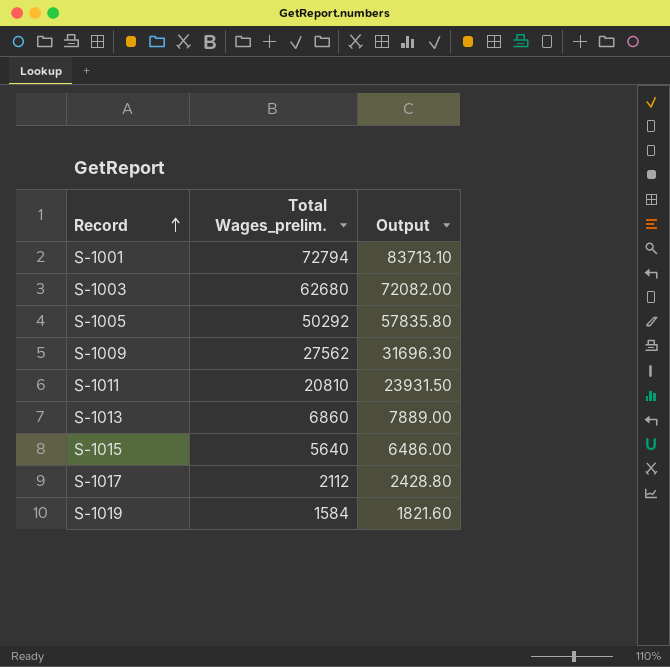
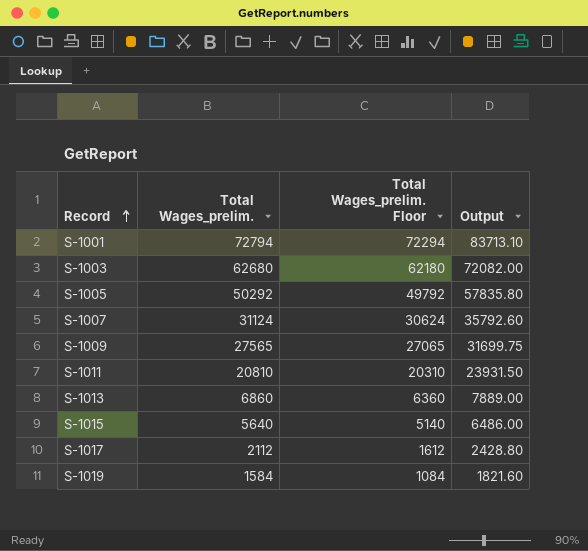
column Total Wages_prelim. Floor | formula: none -> [Total Wages_prelim.] - 500
row S-1007: none -> 31124 | 30624 | 35792.60
S-1009 | Total Wages_prelim.: 27562 -> 27565
S-1009 | Output: 31696.30 -> 31699.75

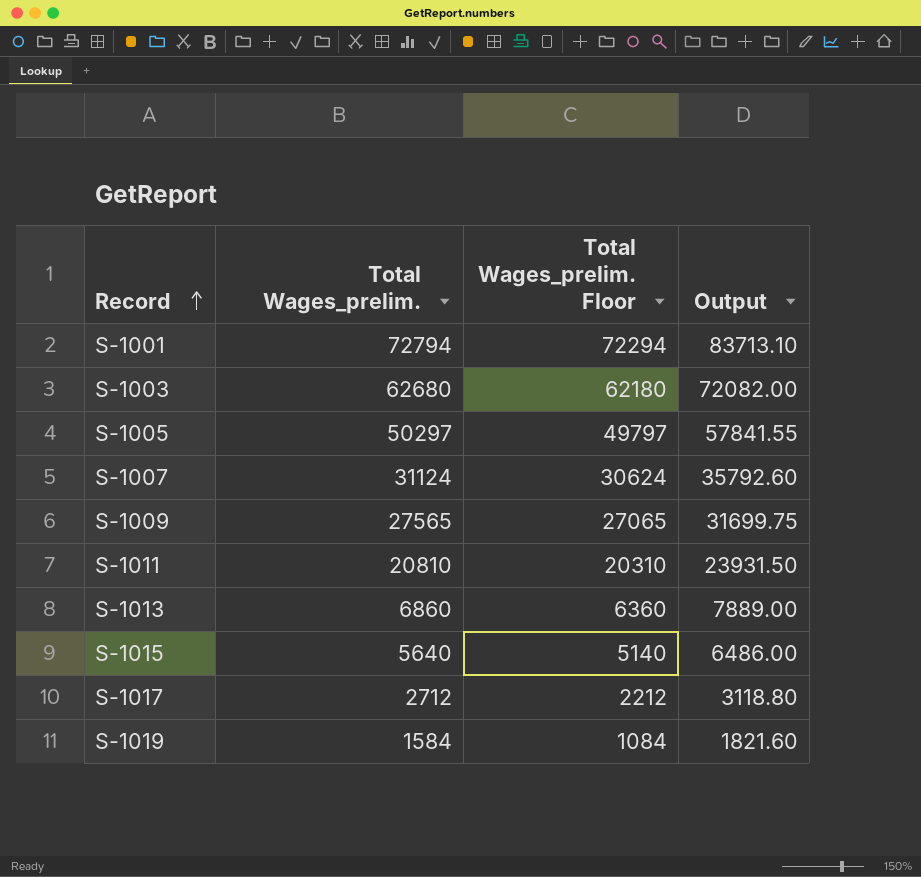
S-1005 | Total Wages_prelim.: 50292 -> 50297
S-1005 | Total Wages_prelim. Floor: 49792 -> 49797
S-1005 | Output: 57835.80 -> 57841.55
S-1017 | Total Wages_prelim.: 2112 -> 2712
S-1017 | Total Wages_prelim. Floor: 1612 -> 2212
S-1017 | Output: 2428.80 -> 3118.80

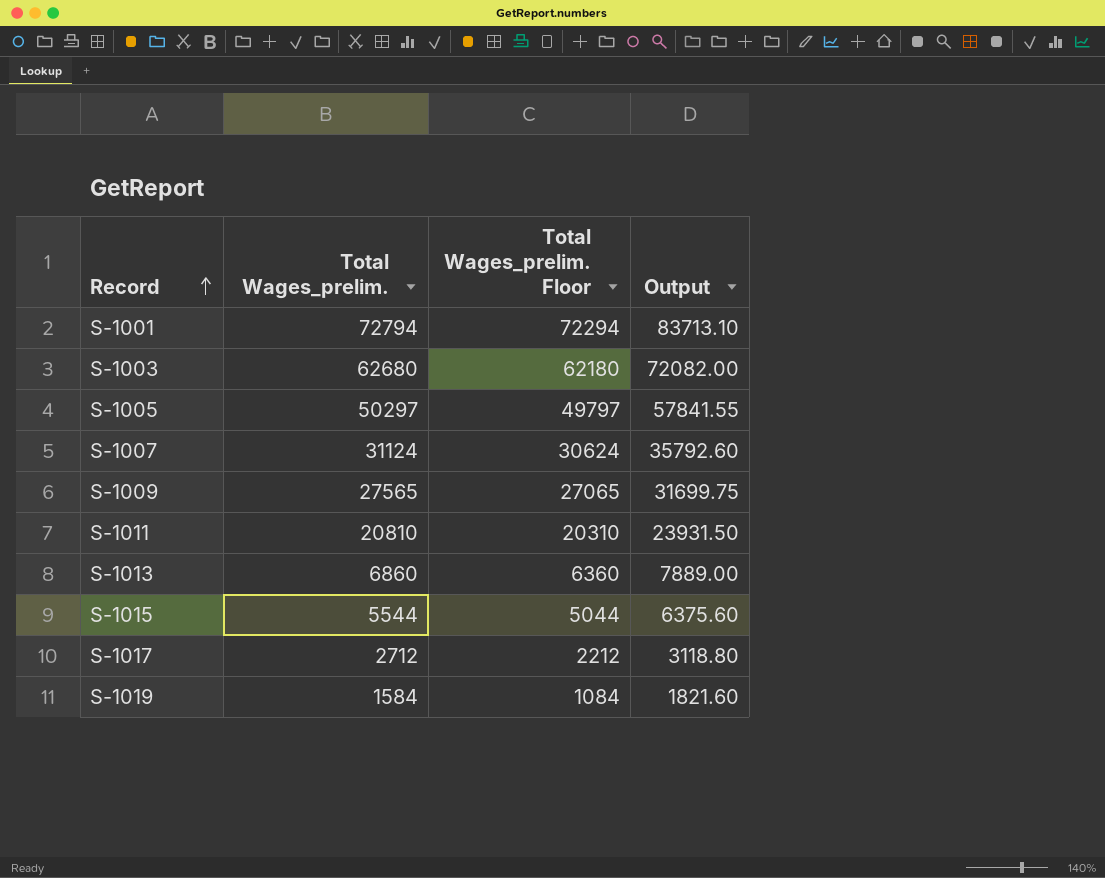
S-1015 | Total Wages_prelim.: 5640 -> 5544
S-1015 | Total Wages_prelim. Floor: 5140 -> 5044
S-1015 | Output: 6486.00 -> 6375.60

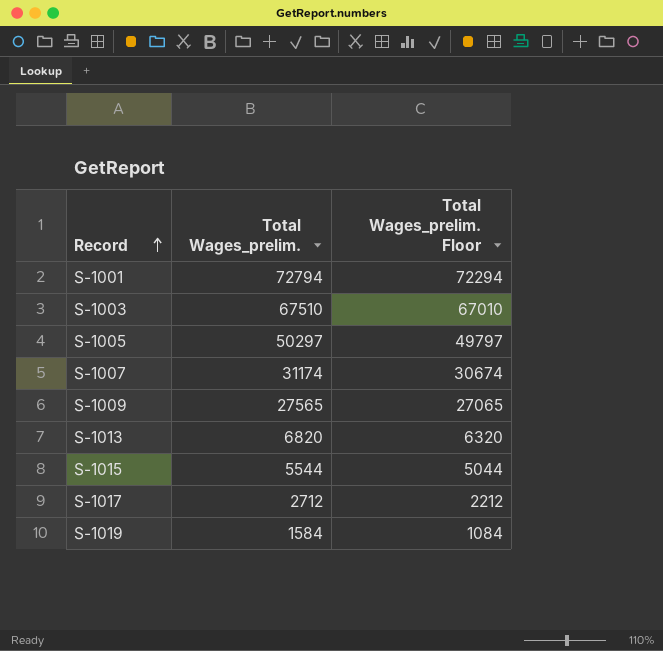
column Output | formula: [Total Wages_prelim.] * 1.15 -> none
row S-1011: 20810 | 20310 | 23931.50 -> none
S-1003 | Total Wages_prelim.: 62680 -> 67510
S-1003 | Total Wages_prelim. Floor: 62180 -> 67010
S-1007 | Total Wages_prelim.: 31124 -> 31174
S-1007 | Total Wages_prelim. Floor: 30624 -> 30674
S-1013 | Total Wages_prelim.: 6860 -> 6820
S-1013 | Total Wages_prelim. Floor: 6360 -> 6320

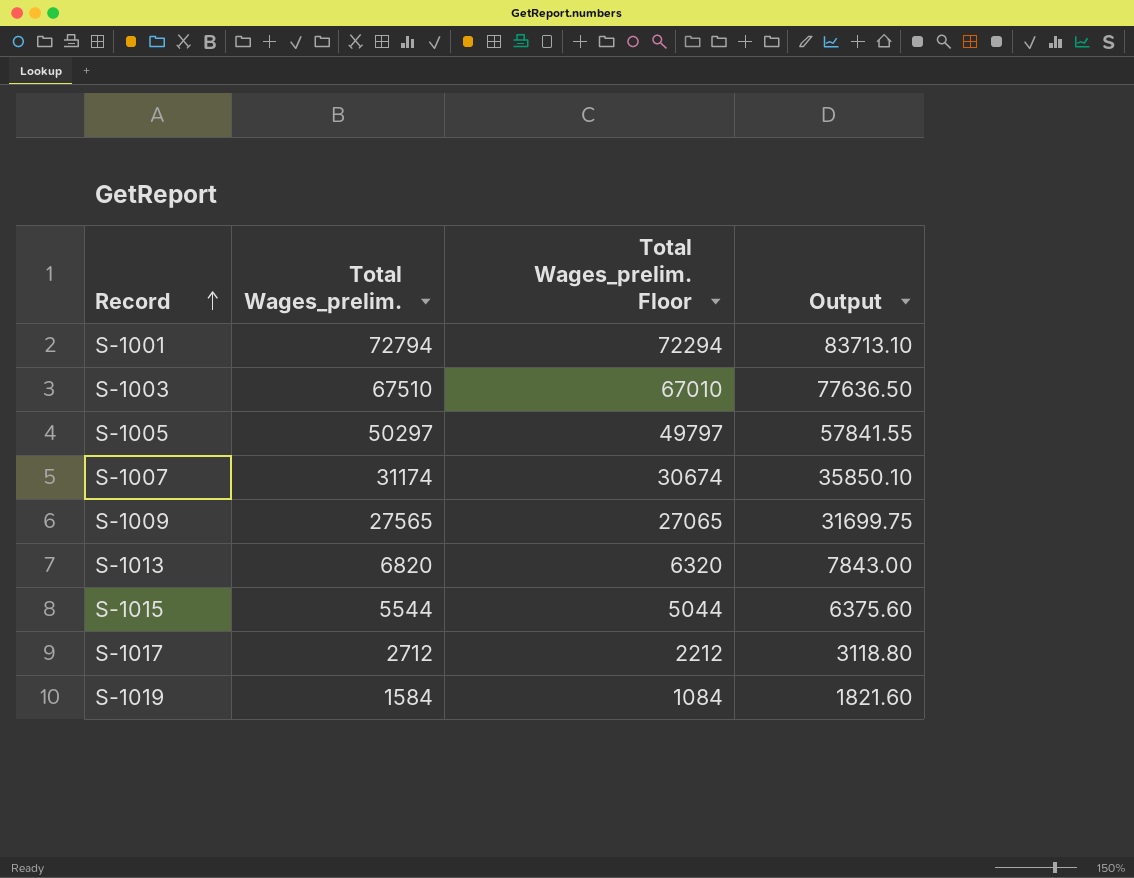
column Output | formula: none -> [Total Wages_prelim.] * 1.15

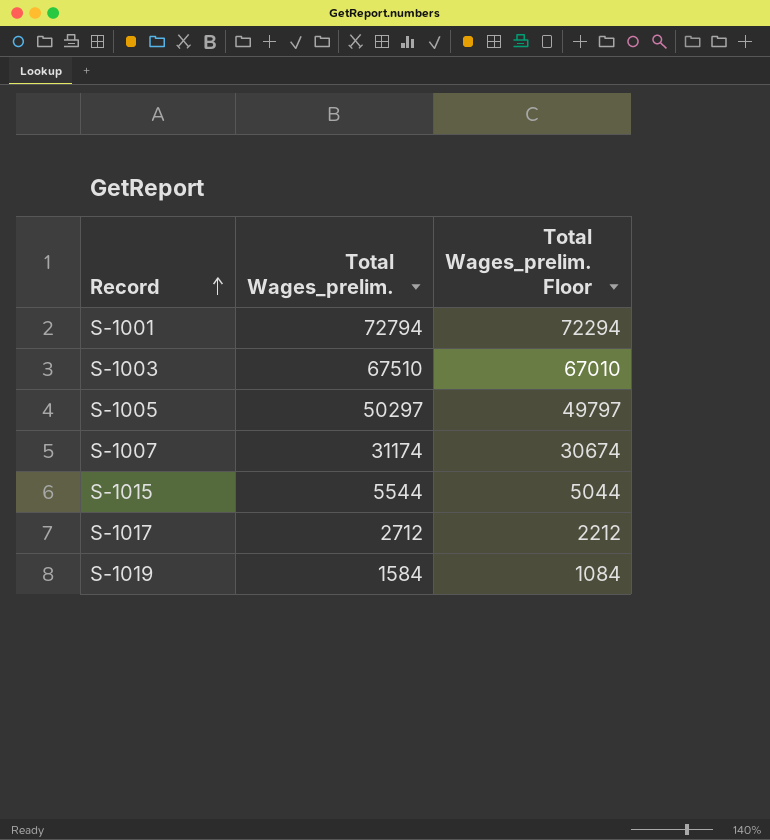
column Output | formula: [Total Wages_prelim.] * 1.15 -> none
row S-1009: 27565 | 27065 | 31699.75 -> none
row S-1013: 6820 | 6320 | 7843.00 -> none

